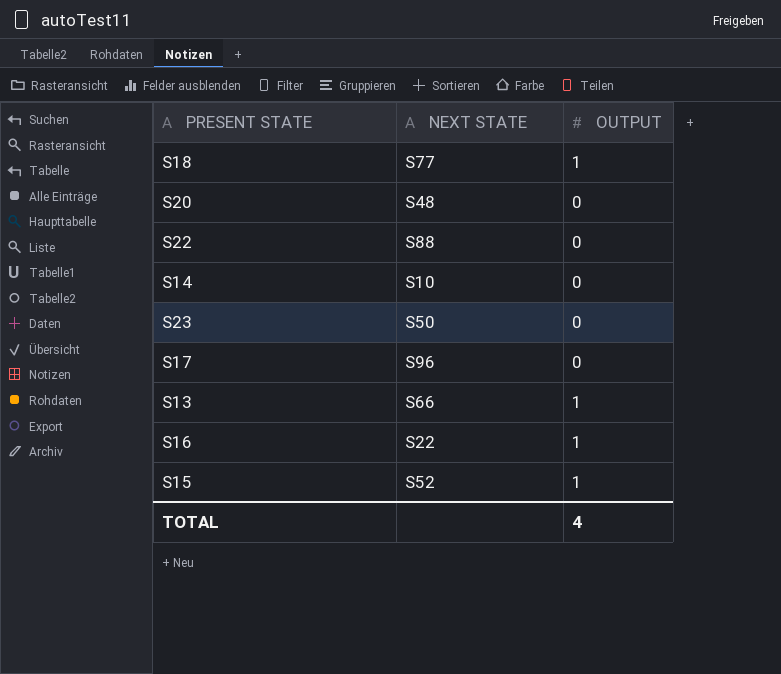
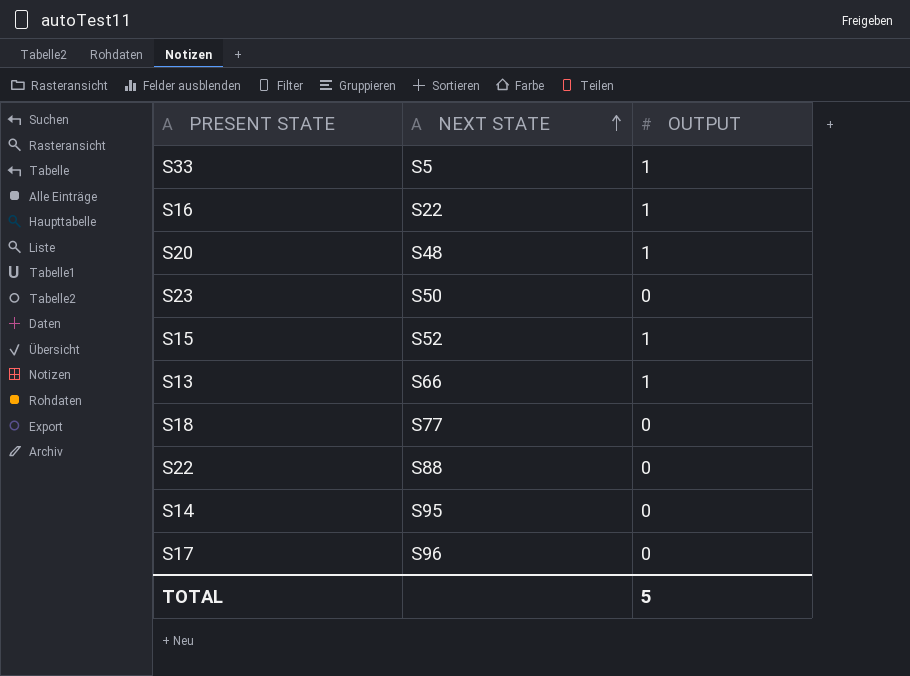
row order: none -> NEXT STATE ascending
row S33: none -> S5 | 1
S20 | OUTPUT: 0 -> 1
S18 | OUTPUT: 1 -> 0
S14 | NEXT STATE: S10 -> S95
TOTAL | OUTPUT: 4 -> 5

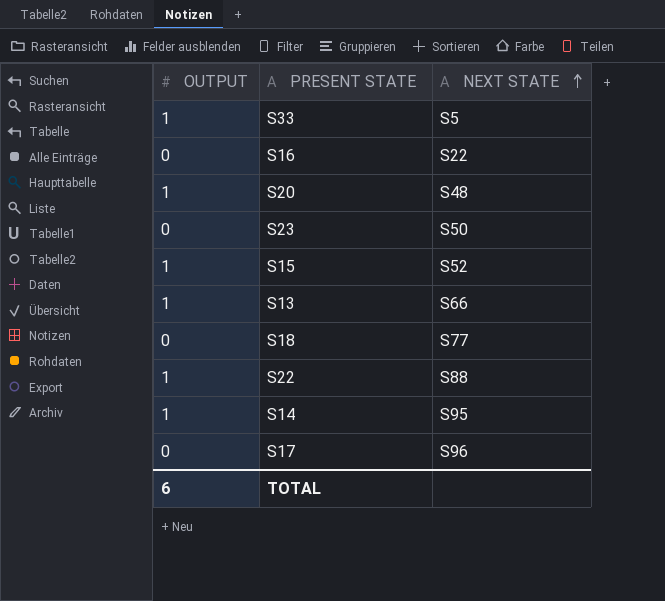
column OUTPUT | position: 3 -> 1
S16 | OUTPUT: 1 -> 0
S22 | OUTPUT: 0 -> 1
S14 | OUTPUT: 0 -> 1
TOTAL | OUTPUT: 5 -> 6

